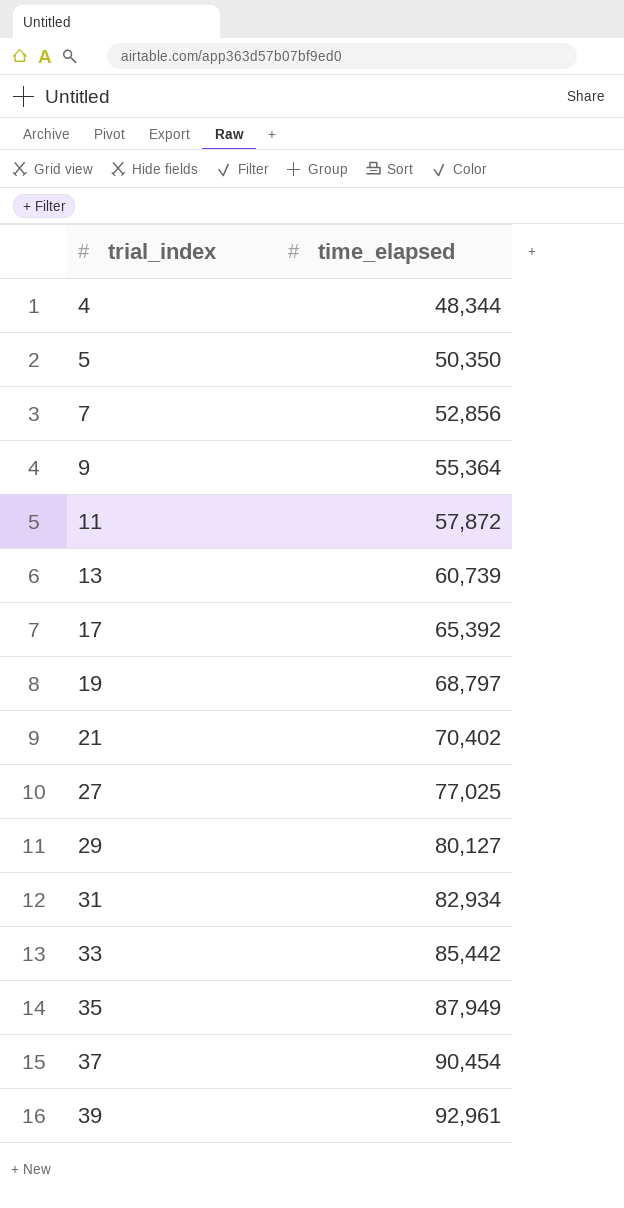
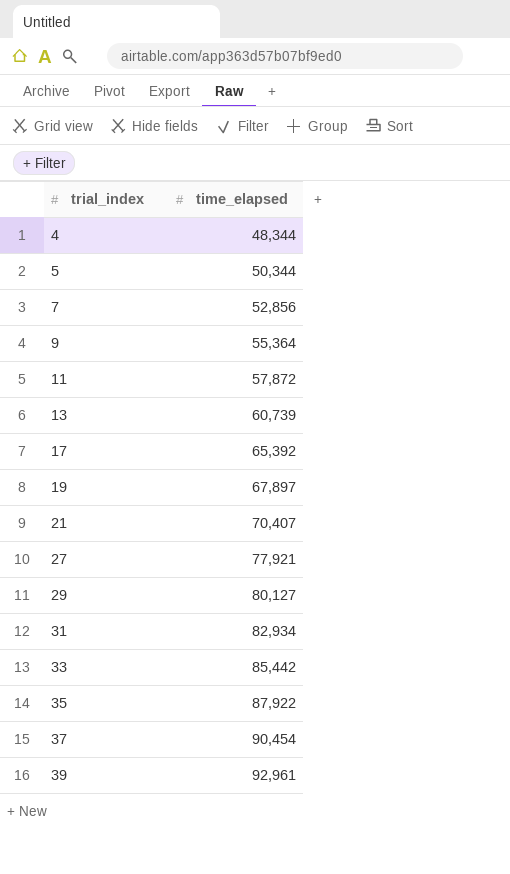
5 | time_elapsed: 50,350 -> 50,344
19 | time_elapsed: 68,797 -> 67,897
21 | time_elapsed: 70,402 -> 70,407
27 | time_elapsed: 77,025 -> 77,921
35 | time_elapsed: 87,949 -> 87,922

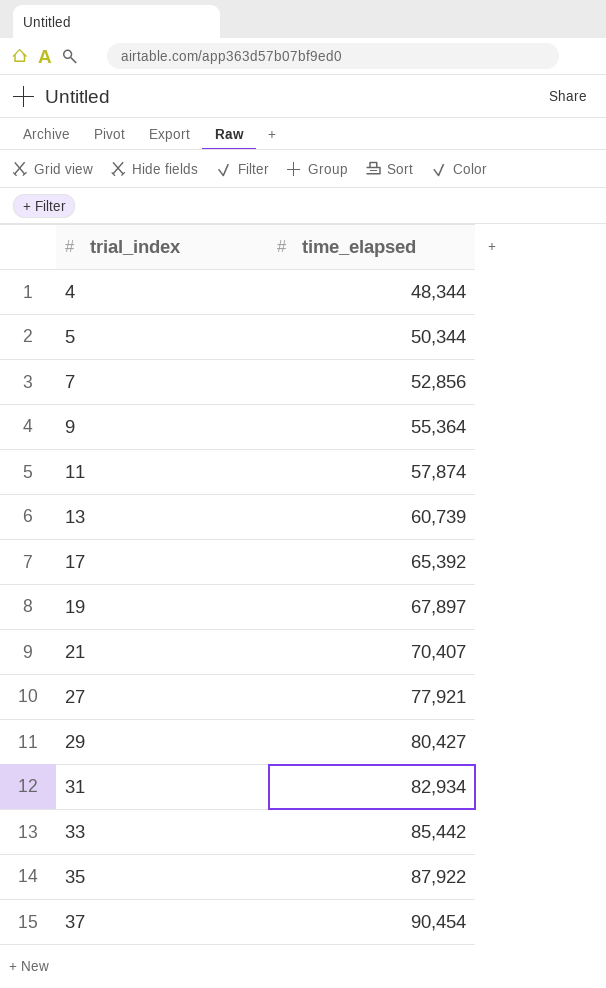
row 39: 92,961 -> none
11 | time_elapsed: 57,872 -> 57,874
29 | time_elapsed: 80,127 -> 80,427

